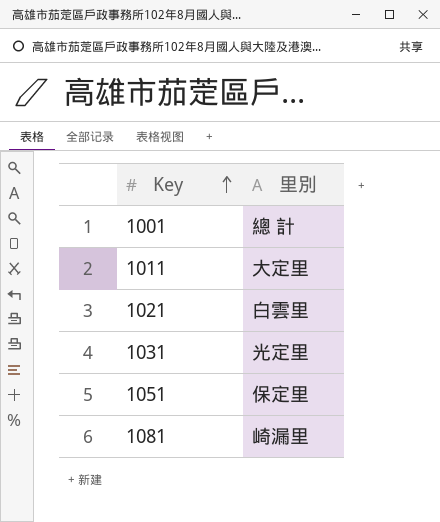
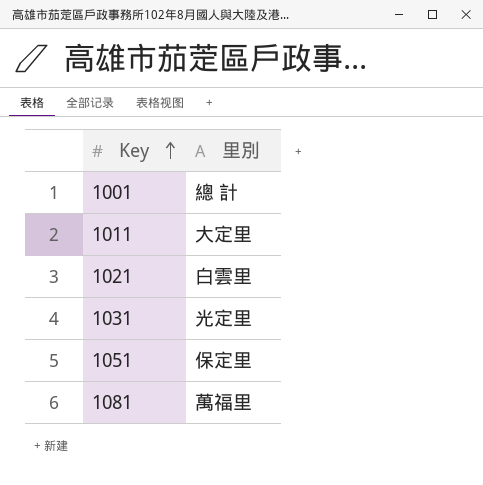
1081 | 里別: 崎漏里 -> 萬福里

